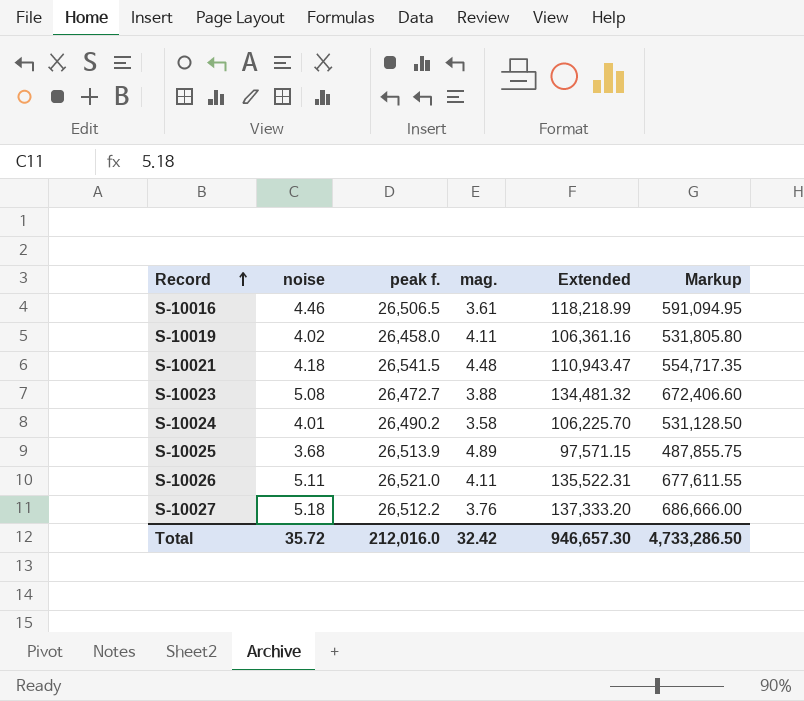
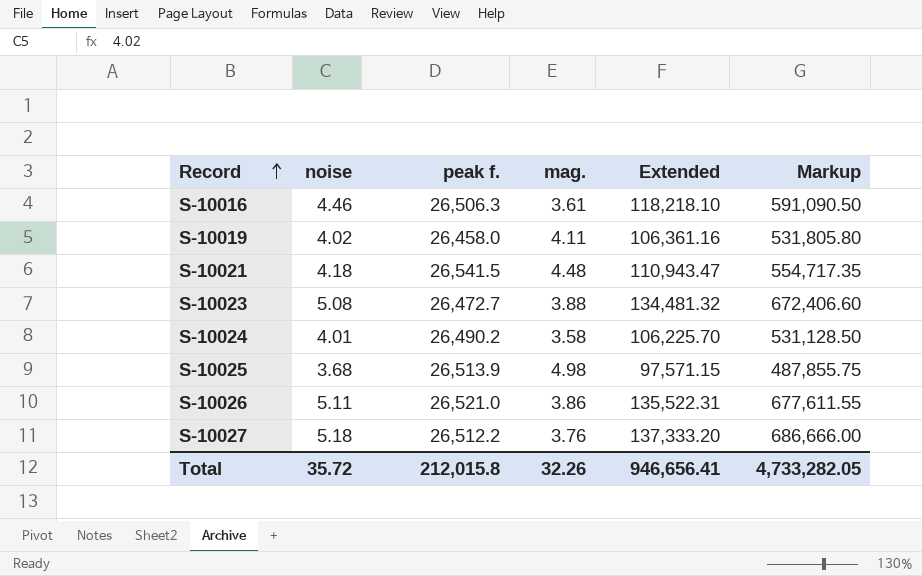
S-10016 | peak f.: 26,506.5 -> 26,506.3
S-10016 | Extended: 118,218.99 -> 118,218.10
S-10016 | Markup: 591,094.95 -> 591,090.50
S-10025 | mag.: 4.89 -> 4.98
S-10026 | mag.: 4.11 -> 3.86
Total | peak f.: 212,016.0 -> 212,015.8
Total | mag.: 32.42 -> 32.26
Total | Extended: 946,657.30 -> 946,656.41
Total | Markup: 4,733,286.50 -> 4,733,282.05

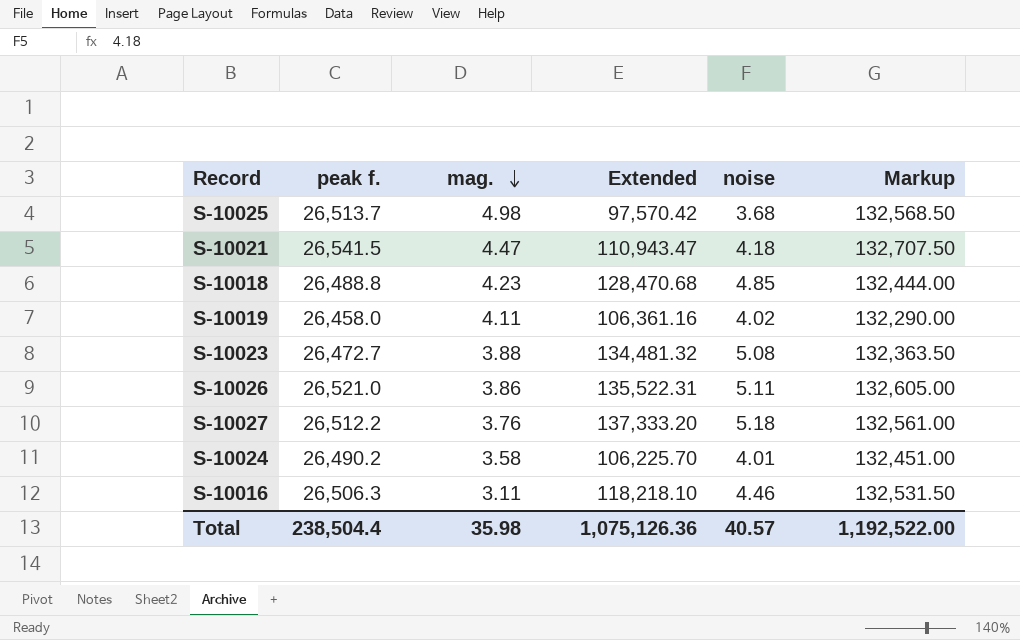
row order: Record ascending -> mag. descending
column noise | position: 2 -> 5
column Markup | formula: [Extended] * 5 -> [peak f.] * 5
S-10025 | peak f.: 26,513.9 -> 26,513.7
S-10025 | Extended: 97,571.15 -> 97,570.42
S-10021 | mag.: 4.48 -> 4.47
row S-10018: none -> 26,488.8 | 4.23 | 128,470.68 | 4.85 | 132,444.00
S-10016 | mag.: 3.61 -> 3.11
Total | peak f.: 212,015.8 -> 238,504.4
Total | mag.: 32.26 -> 35.98
Total | Extended: 946,656.41 -> 1,075,126.36
Total | noise: 35.72 -> 40.57
Total | Markup: 4,733,282.05 -> 1,192,522.00

